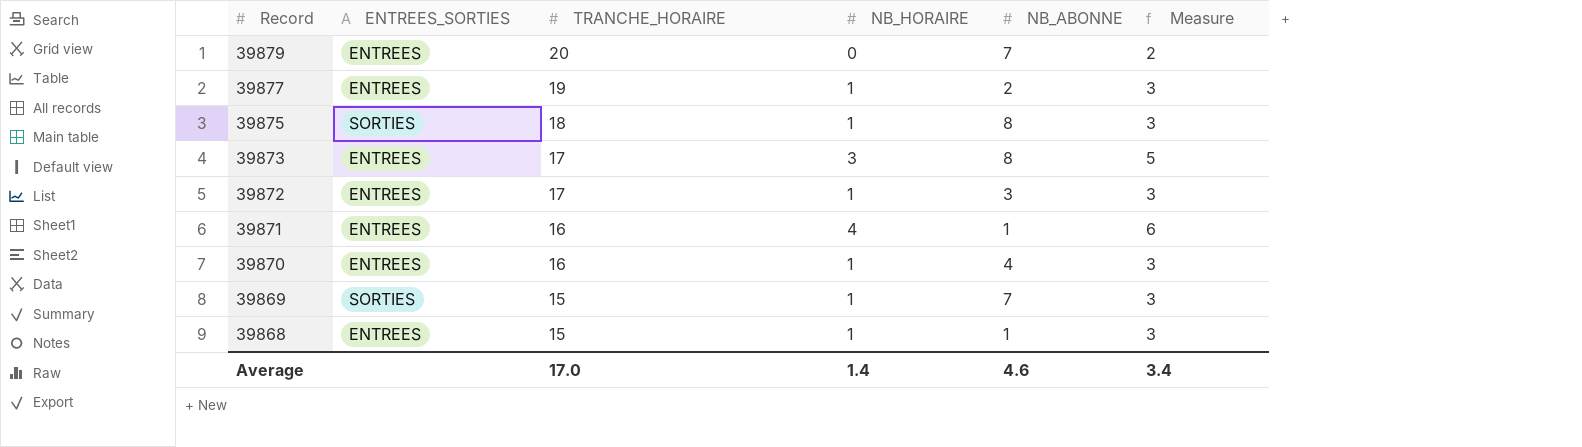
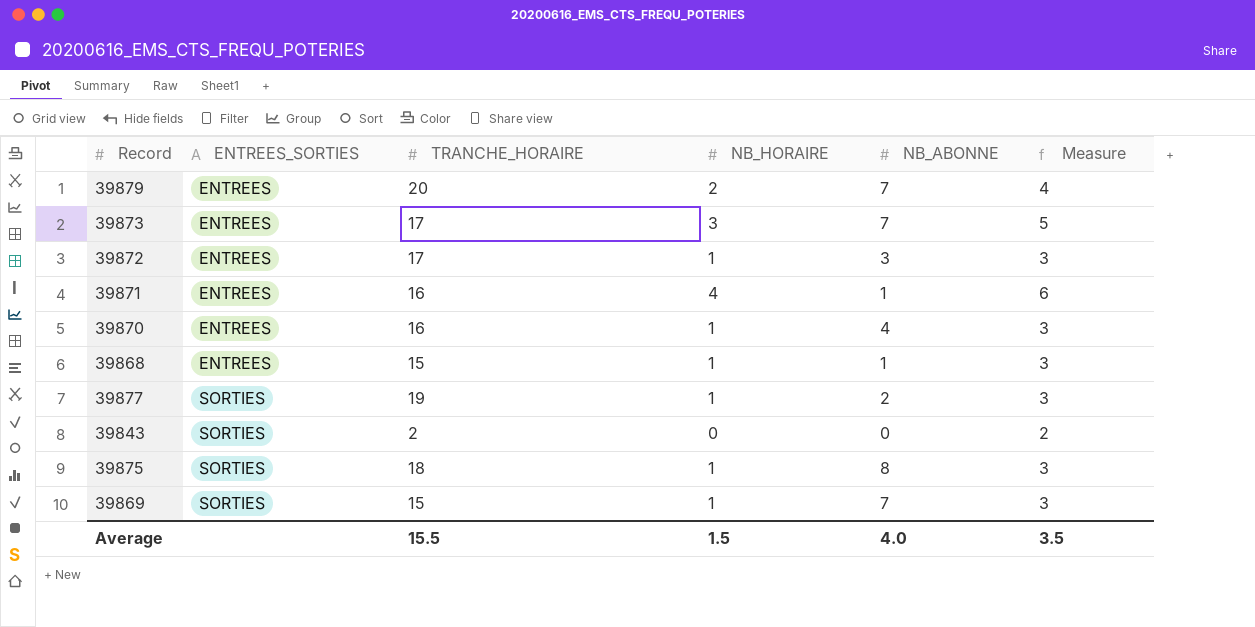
row order: Record descending -> ENTREES_SORTIES ascending
39879 | NB_HORAIRE: 0 -> 2
39879 | Measure: 2 -> 4
39873 | NB_ABONNE: 8 -> 7
39877 | ENTREES_SORTIES: ENTREES -> SORTIES
row 39843: none -> SORTIES | 2 | 0 | 0 | 2
Average | TRANCHE_HORAIRE: 17.0 -> 15.5
Average | NB_HORAIRE: 1.4 -> 1.5
Average | NB_ABONNE: 4.6 -> 4.0
Average | Measure: 3.4 -> 3.5

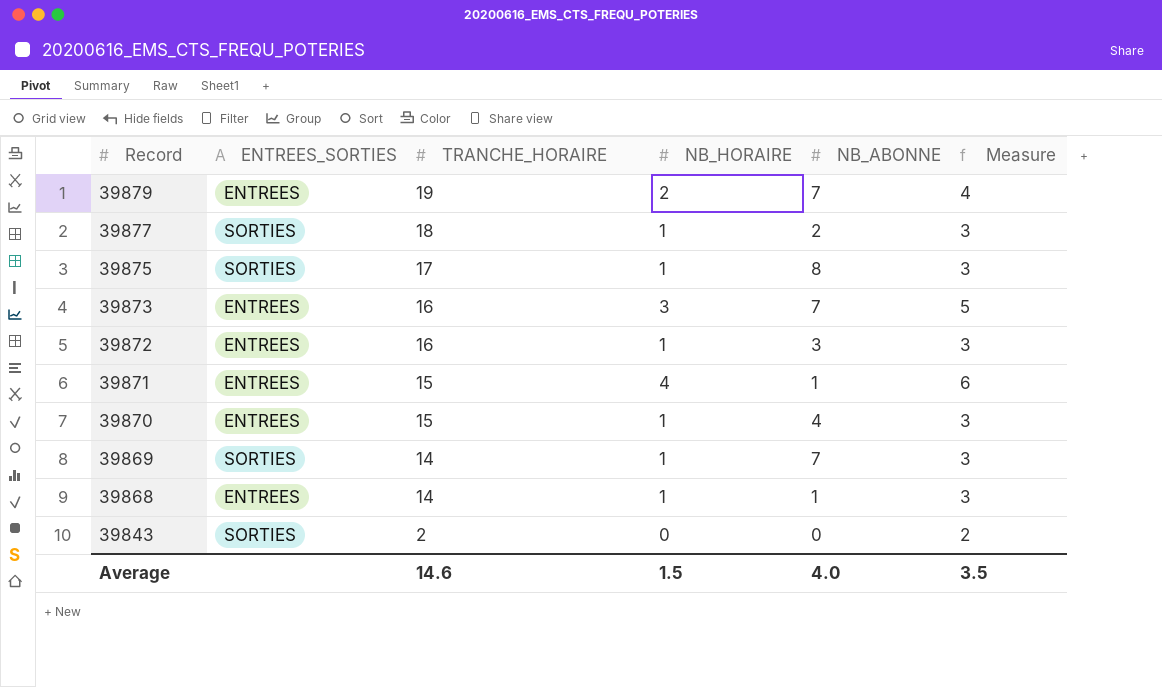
row order: ENTREES_SORTIES ascending -> Record descending
39879 | TRANCHE_HORAIRE: 20 -> 19
39877 | TRANCHE_HORAIRE: 19 -> 18
39875 | TRANCHE_HORAIRE: 18 -> 17
39873 | TRANCHE_HORAIRE: 17 -> 16
39872 | TRANCHE_HORAIRE: 17 -> 16
39871 | TRANCHE_HORAIRE: 16 -> 15
39870 | TRANCHE_HORAIRE: 16 -> 15
39869 | TRANCHE_HORAIRE: 15 -> 14
39868 | TRANCHE_HORAIRE: 15 -> 14
Average | TRANCHE_HORAIRE: 15.5 -> 14.6

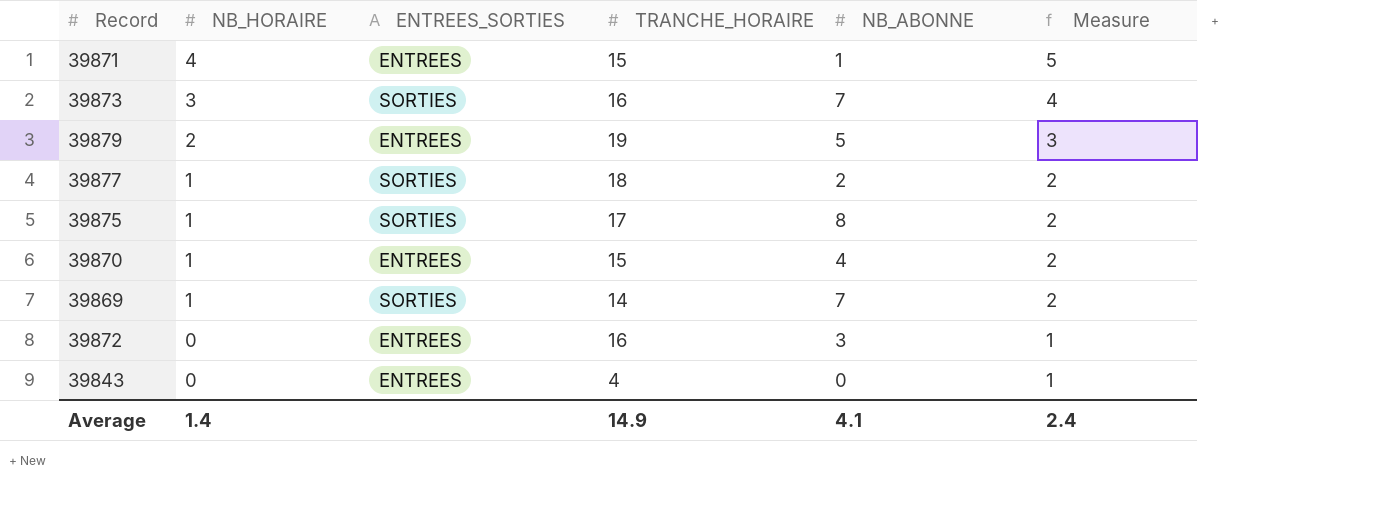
row order: Record descending -> NB_HORAIRE descending
column NB_HORAIRE | position: 4 -> 2
column Measure | formula: [NB_HORAIRE] + 2 -> [NB_HORAIRE] + 1
row 39868: ENTREES | 14 | 1 | 1 | 3 -> none
39873 | ENTREES_SORTIES: ENTREES -> SORTIES
39879 | NB_ABONNE: 7 -> 5
39872 | NB_HORAIRE: 1 -> 0
39843 | ENTREES_SORTIES: SORTIES -> ENTREES
39843 | TRANCHE_HORAIRE: 2 -> 4
Average | NB_HORAIRE: 1.5 -> 1.4
Average | TRANCHE_HORAIRE: 14.6 -> 14.9
Average | NB_ABONNE: 4.0 -> 4.1
Average | Measure: 3.5 -> 2.4

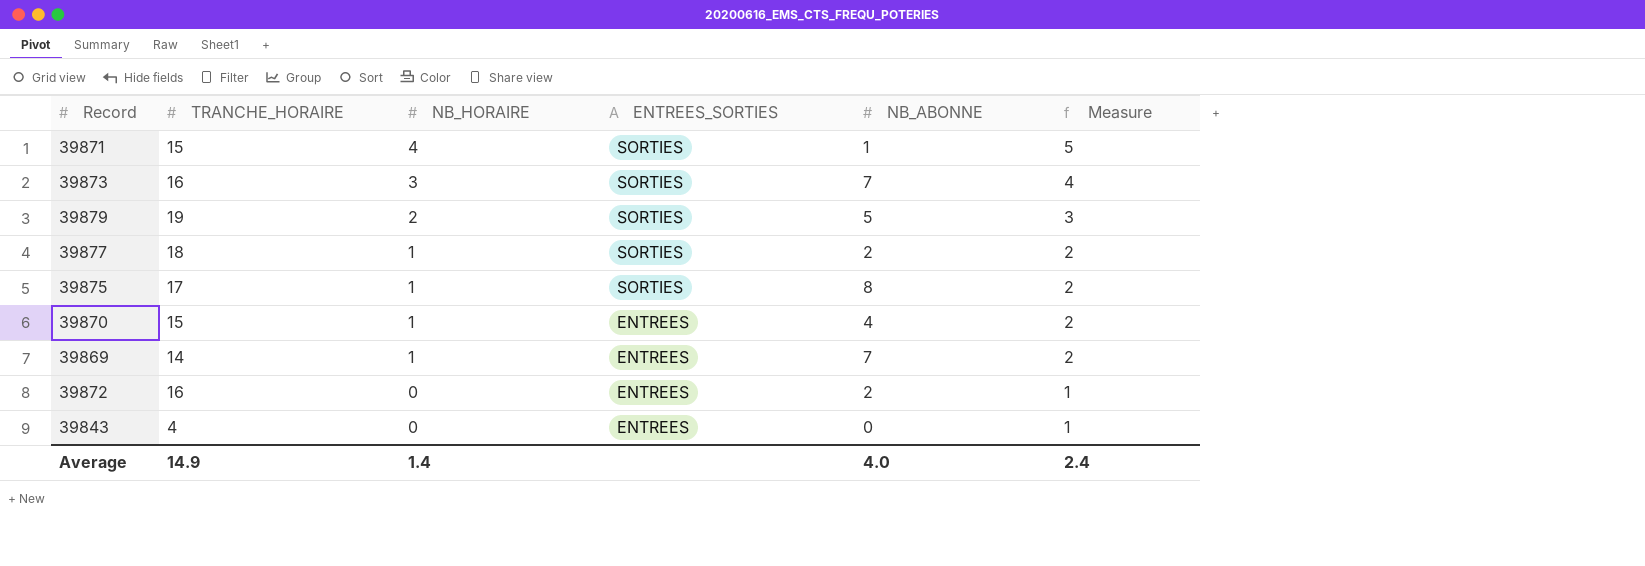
column TRANCHE_HORAIRE | position: 4 -> 2
39871 | ENTREES_SORTIES: ENTREES -> SORTIES
39879 | ENTREES_SORTIES: ENTREES -> SORTIES
39869 | ENTREES_SORTIES: SORTIES -> ENTREES
39872 | NB_ABONNE: 3 -> 2
Average | NB_ABONNE: 4.1 -> 4.0

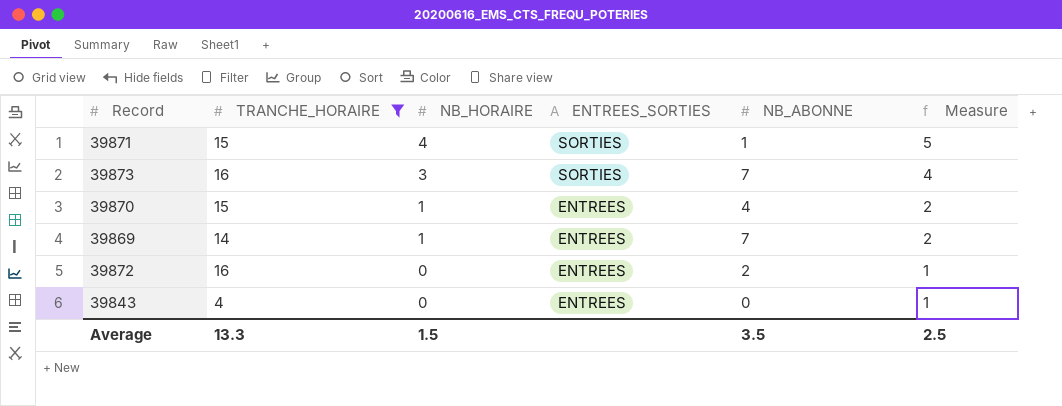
filter: none -> TRANCHE_HORAIRE <= 16
Average | TRANCHE_HORAIRE: 14.9 -> 13.3
Average | NB_HORAIRE: 1.4 -> 1.5
Average | NB_ABONNE: 4.0 -> 3.5
Average | Measure: 2.4 -> 2.5

